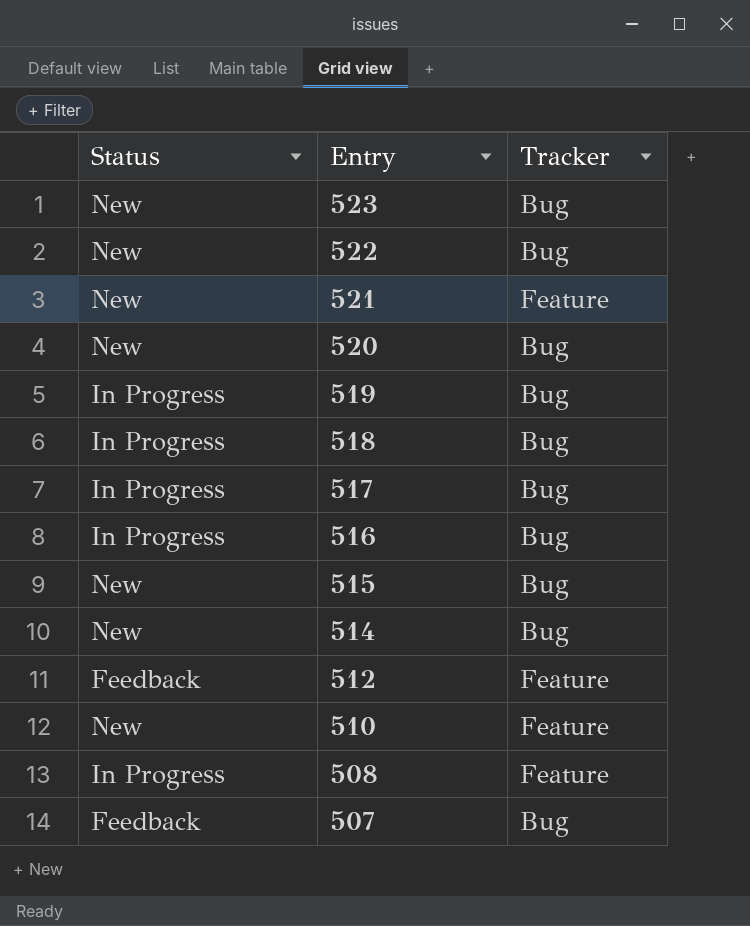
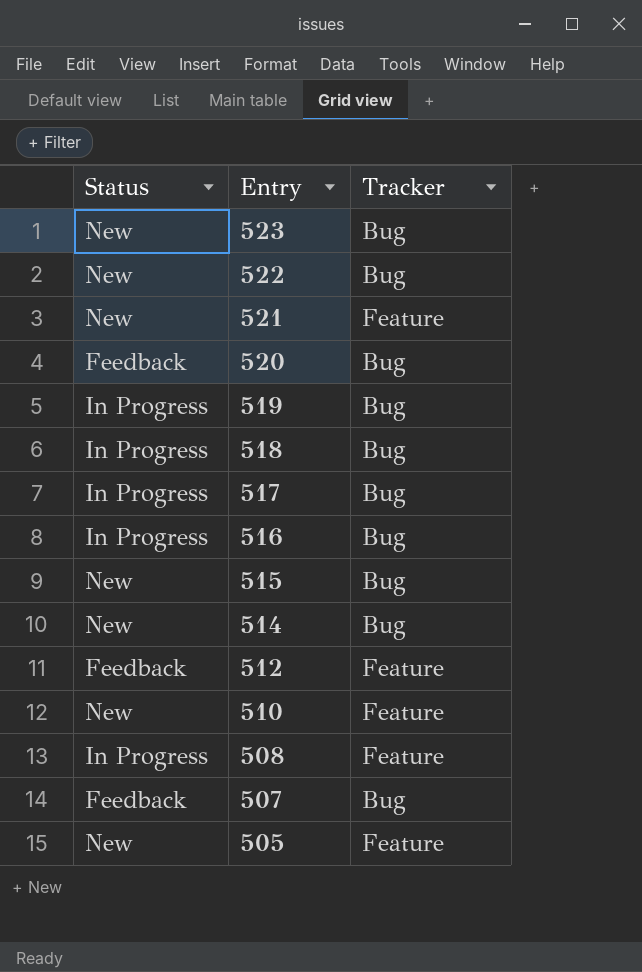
520 | Status: New -> Feedback
row 505: none -> New | Feature

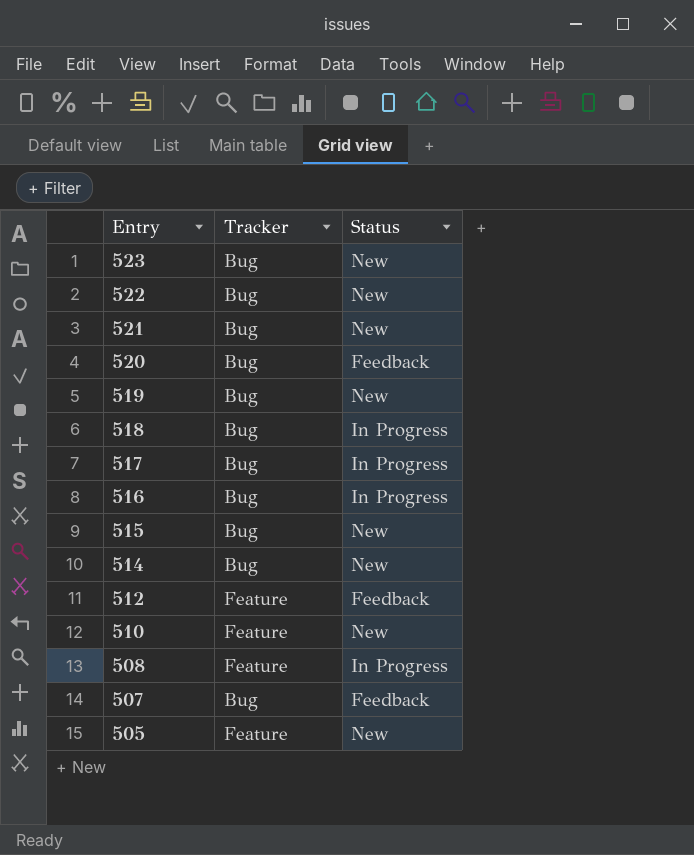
column Status | position: 1 -> 3
521 | Tracker: Feature -> Bug
519 | Status: In Progress -> New

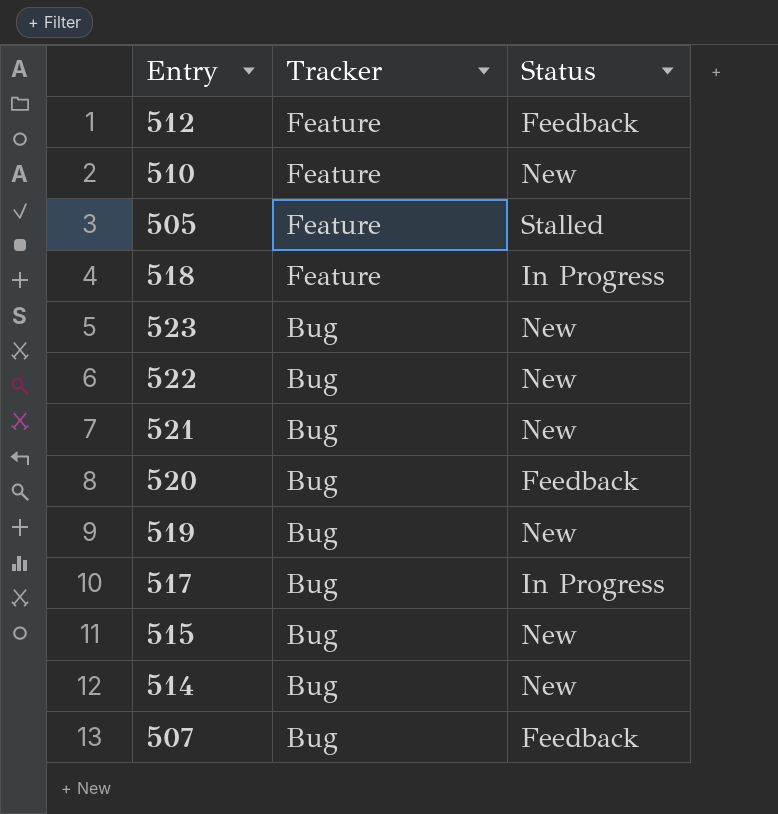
row order: Entry descending -> Tracker descending
row 516: Bug | In Progress -> none
row 508: Feature | In Progress -> none
505 | Status: New -> Stalled
518 | Tracker: Bug -> Feature

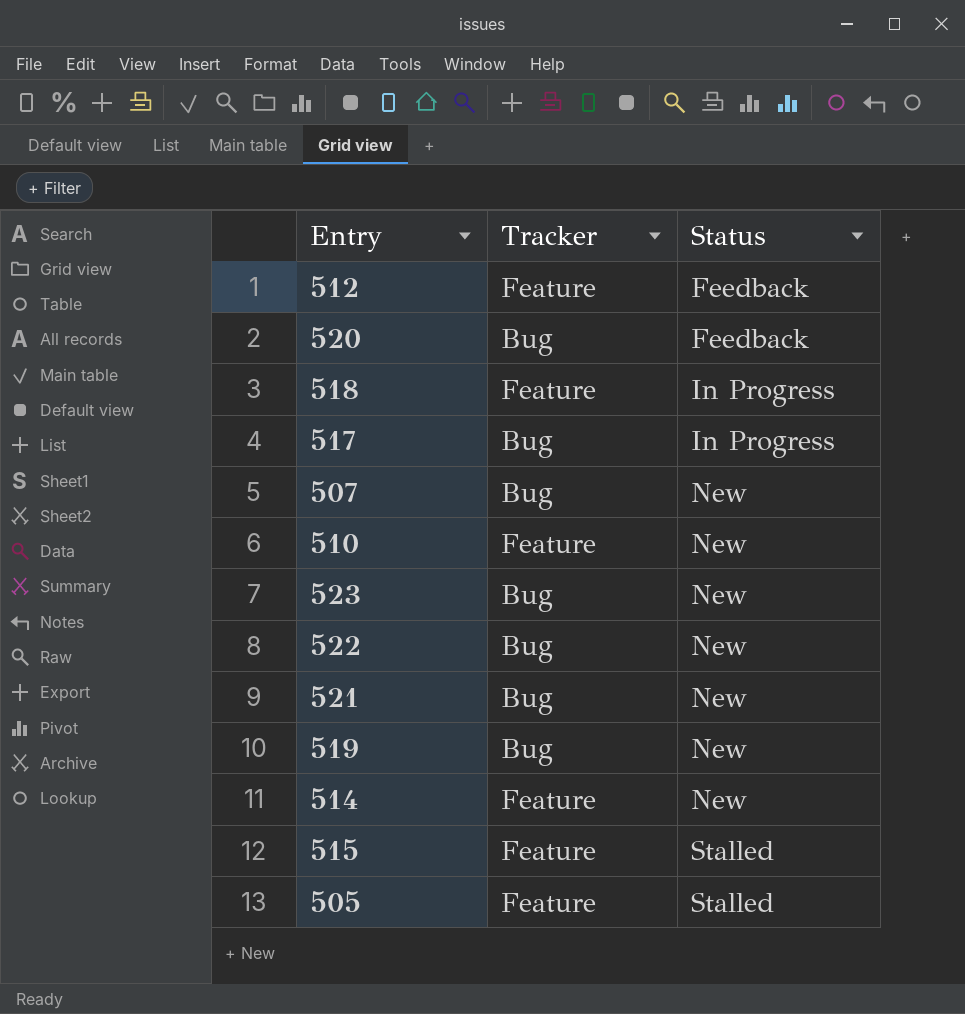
row order: Tracker descending -> Status ascending
507 | Status: Feedback -> New
514 | Tracker: Bug -> Feature
515 | Tracker: Bug -> Feature
515 | Status: New -> Stalled

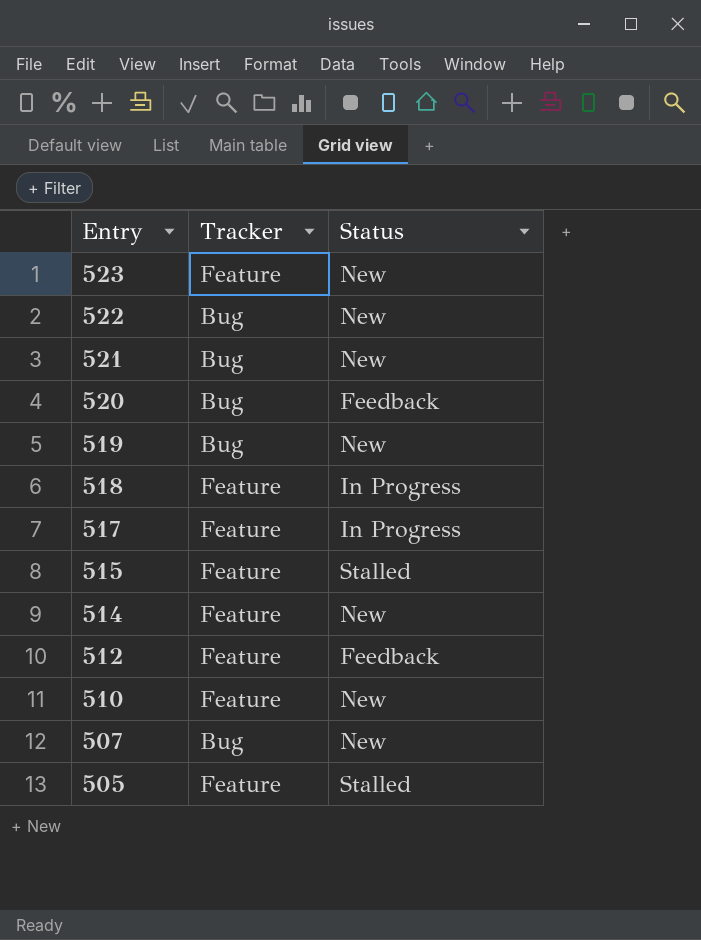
row order: Status ascending -> Entry descending
523 | Tracker: Bug -> Feature
517 | Tracker: Bug -> Feature

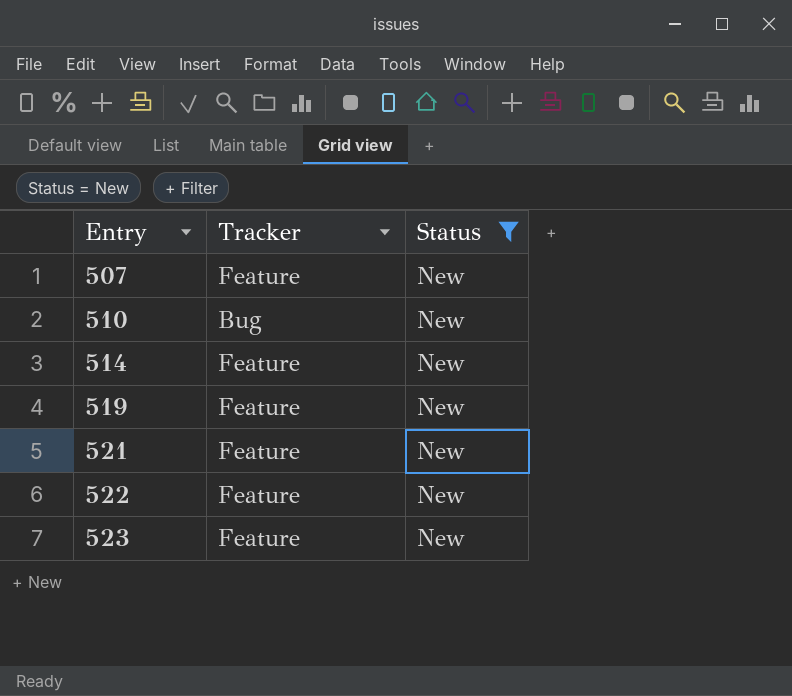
filter: none -> Status = New
row order: Entry descending -> Entry ascending
507 | Tracker: Bug -> Feature
510 | Tracker: Feature -> Bug
519 | Tracker: Bug -> Feature
521 | Tracker: Bug -> Feature
522 | Tracker: Bug -> Feature

